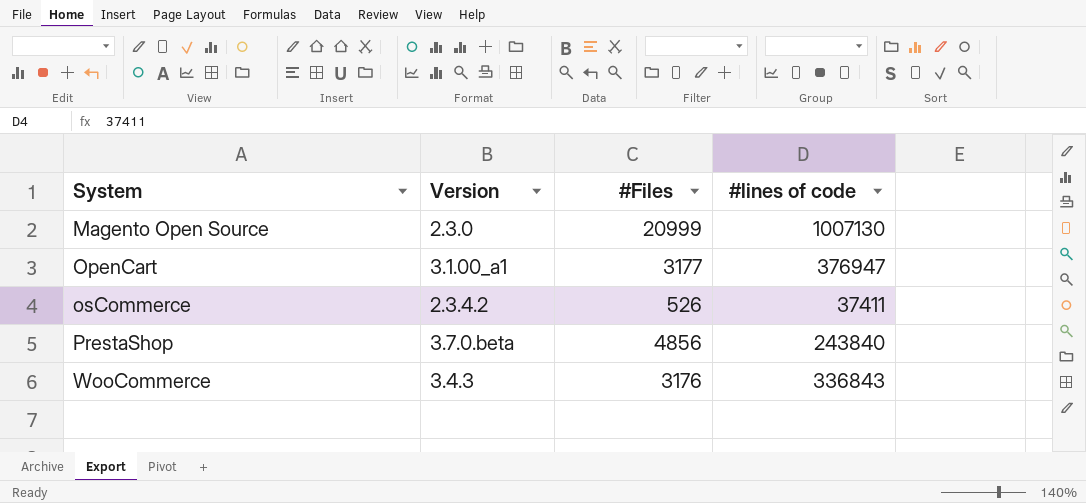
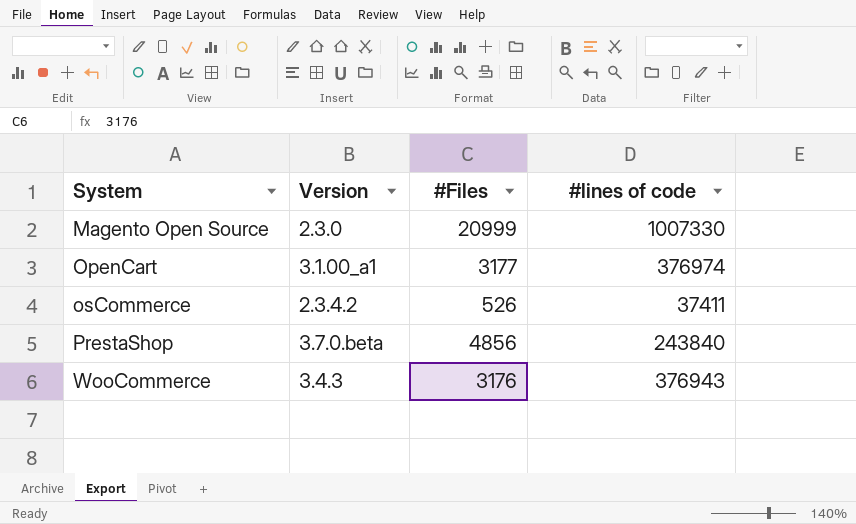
Magento Open Source | #lines of code: 1007130 -> 1007330
OpenCart | #lines of code: 376947 -> 376974
WooCommerce | #lines of code: 336843 -> 376943

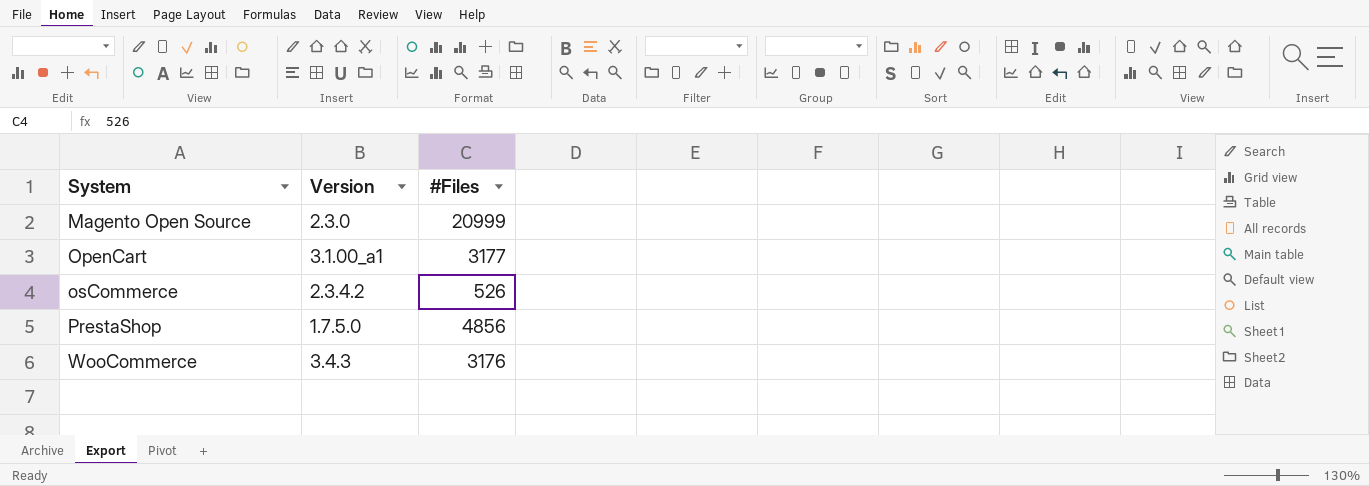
column #lines of code | position: 4 -> none
PrestaShop | Version: 3.7.0.beta -> 1.7.5.0

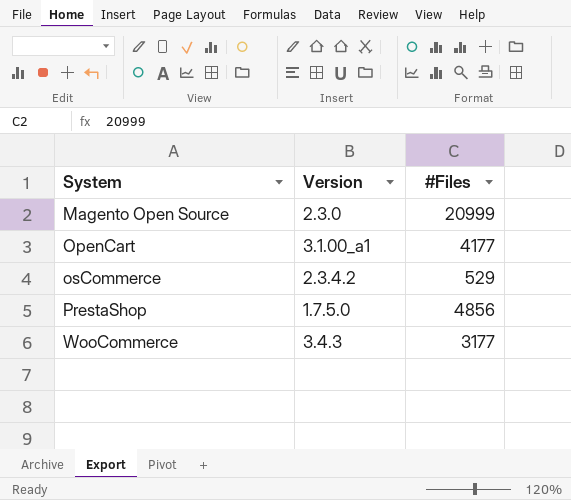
OpenCart | #Files: 3177 -> 4177
osCommerce | #Files: 526 -> 529
WooCommerce | #Files: 3176 -> 3177

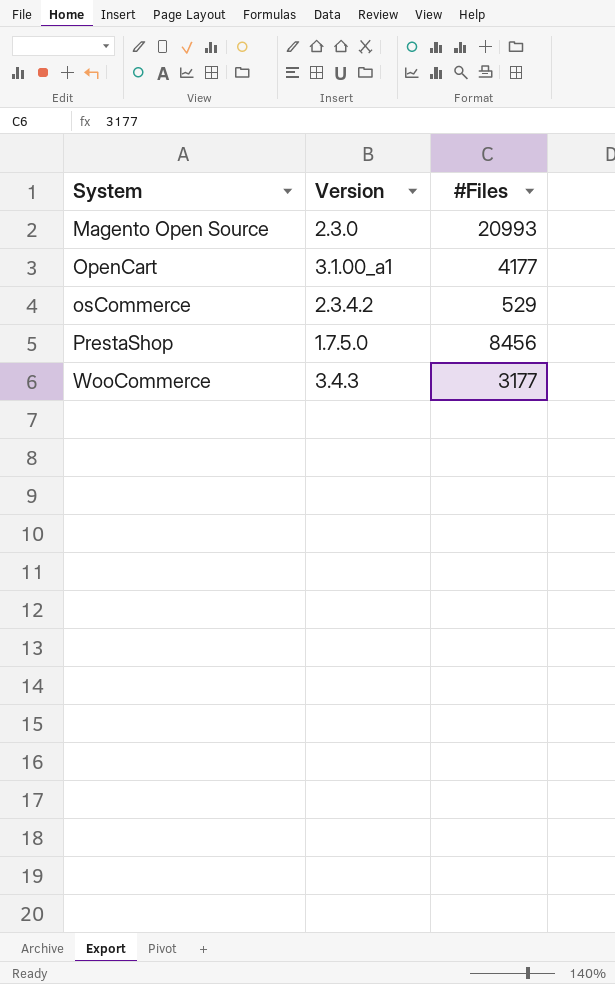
Magento Open Source | #Files: 20999 -> 20993
PrestaShop | #Files: 4856 -> 8456

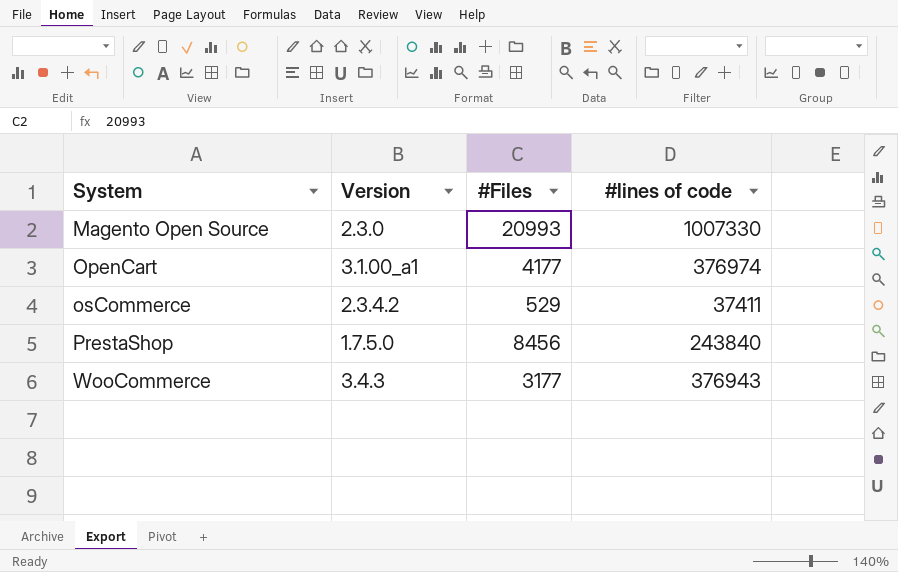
column #lines of code | position: none -> 4

